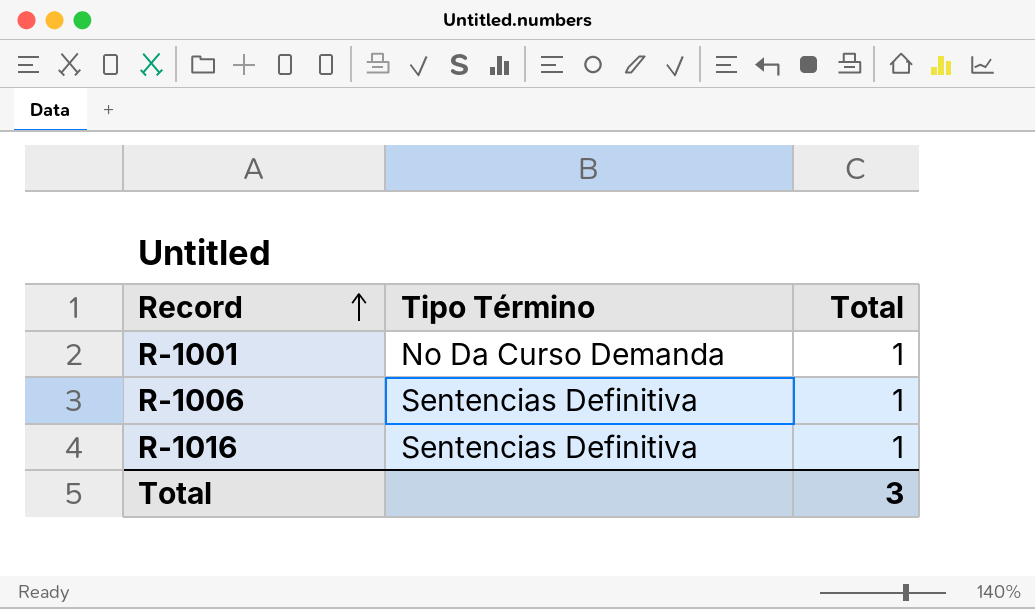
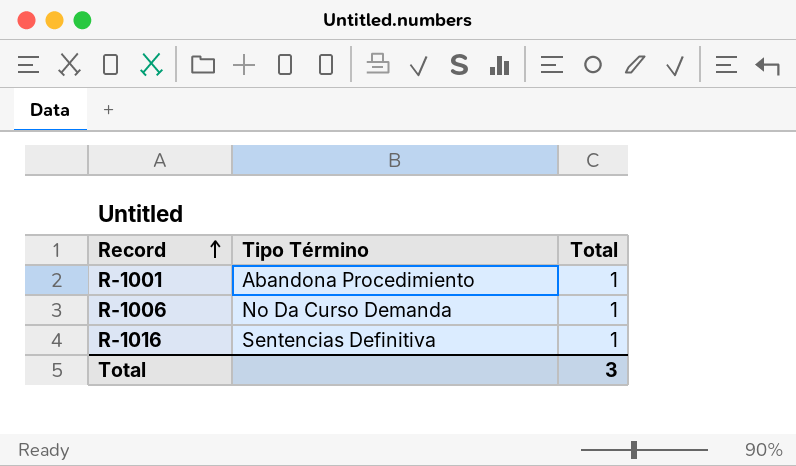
R-1001 | Tipo Término: No Da Curso Demanda -> Abandona Procedimiento
R-1006 | Tipo Término: Sentencias Definitiva -> No Da Curso Demanda

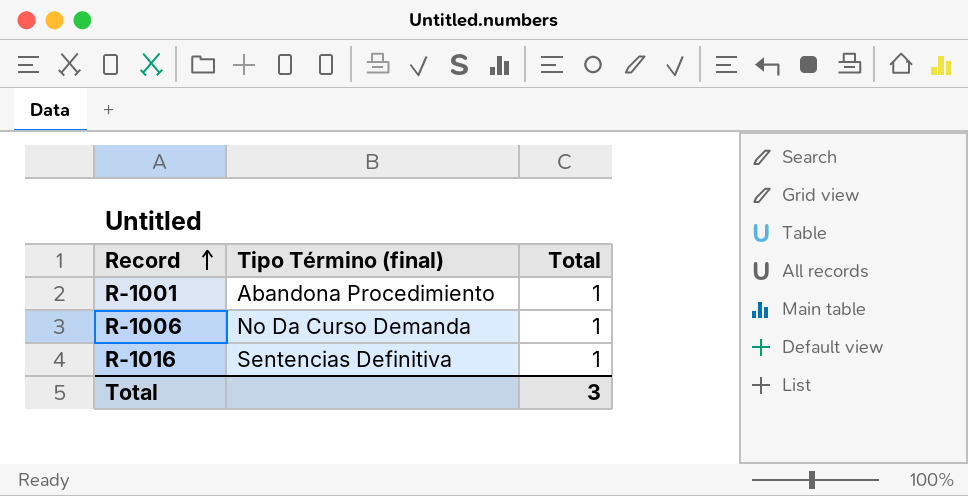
column name: Tipo Término -> Tipo Término (final)

